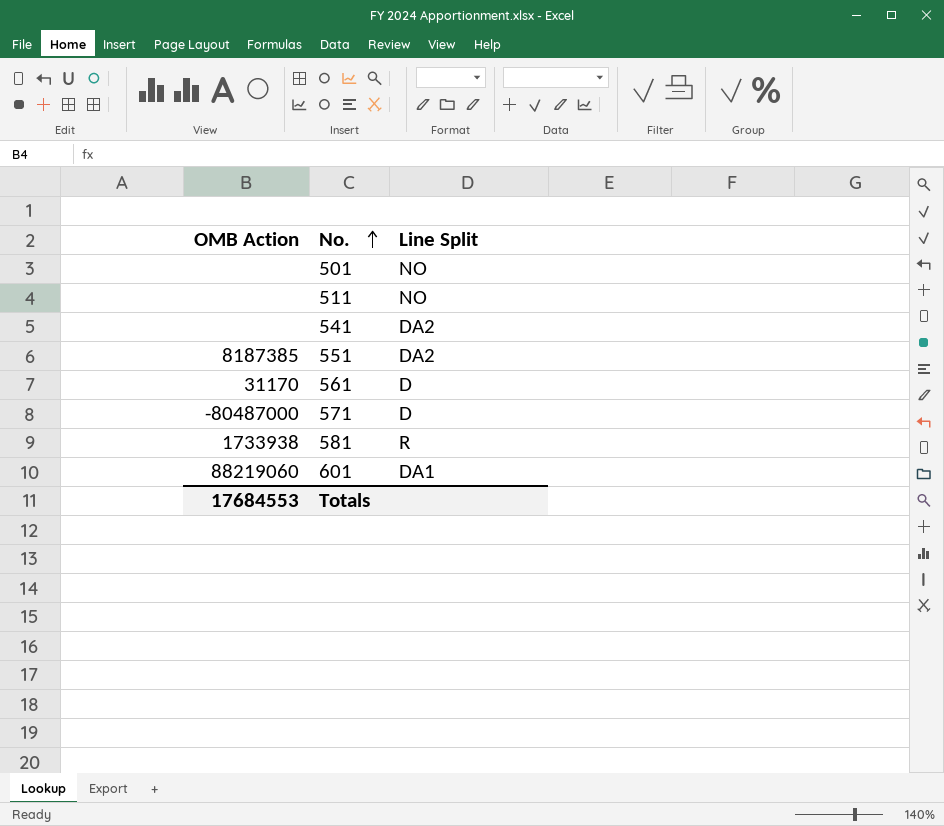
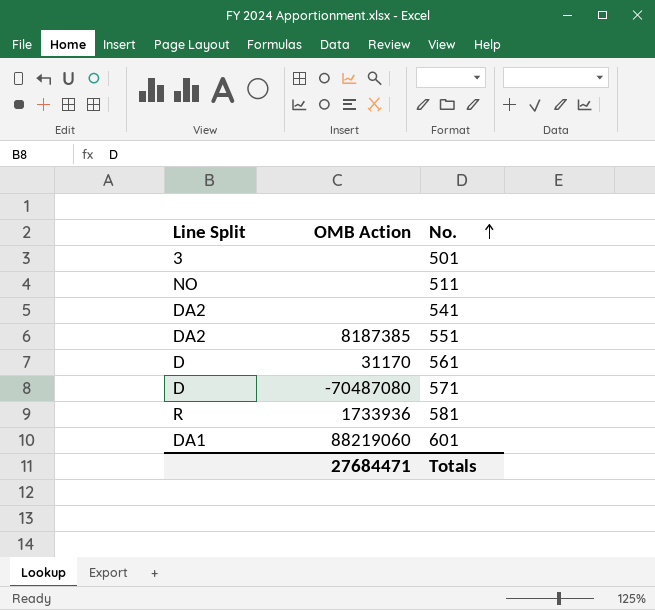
column Line Split | position: 3 -> 1
501 | Line Split: NO -> 3
571 | OMB Action: -80487000 -> -70487080
581 | OMB Action: 1733938 -> 1733936
Totals | OMB Action: 17684553 -> 27684471

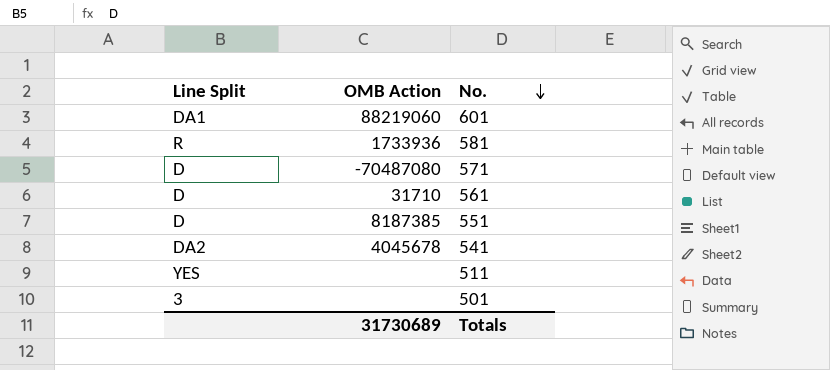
row order: No. ascending -> No. descending
561 | OMB Action: 31170 -> 31710
551 | Line Split: DA2 -> D
541 | OMB Action: none -> 4045678
511 | Line Split: NO -> YES
Totals | OMB Action: 27684471 -> 31730689

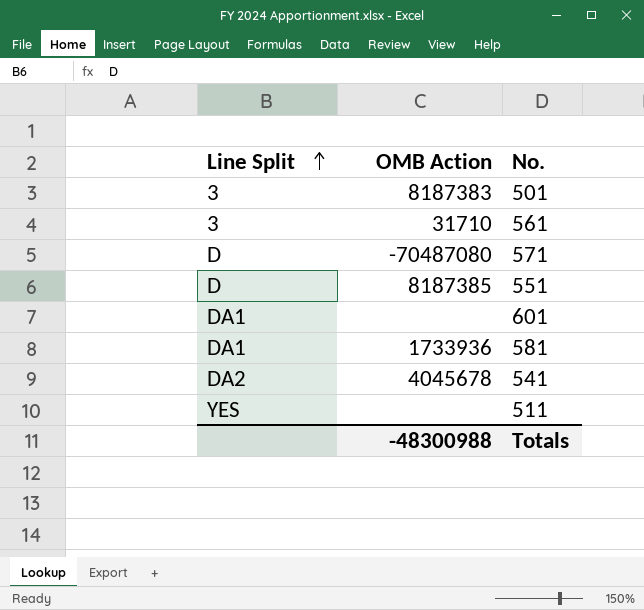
row order: No. descending -> Line Split ascending
501 | OMB Action: none -> 8187383
561 | Line Split: D -> 3
601 | OMB Action: 88219060 -> none
581 | Line Split: R -> DA1
Totals | OMB Action: 31730689 -> -48300988

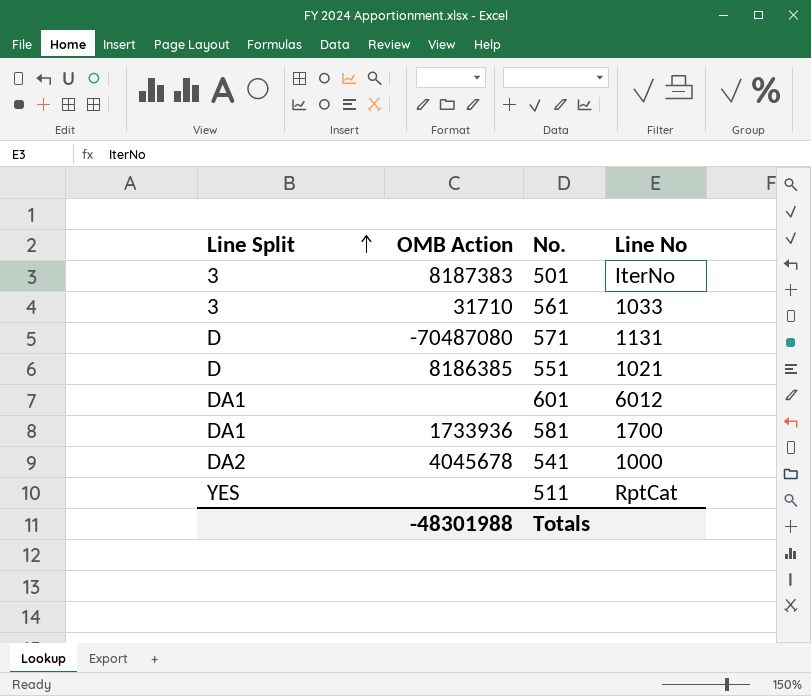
column Line No | position: none -> 4
551 | OMB Action: 8187385 -> 8186385
Totals | OMB Action: -48300988 -> -48301988

